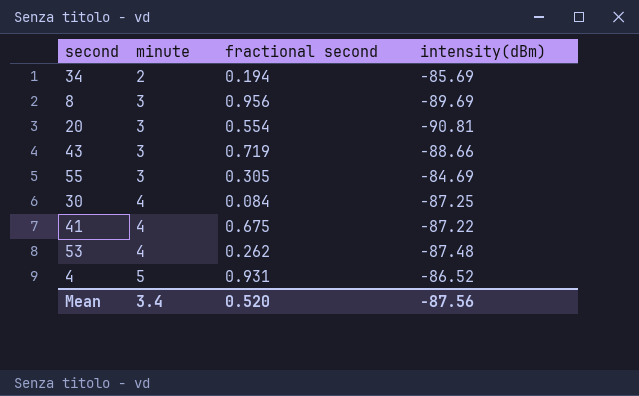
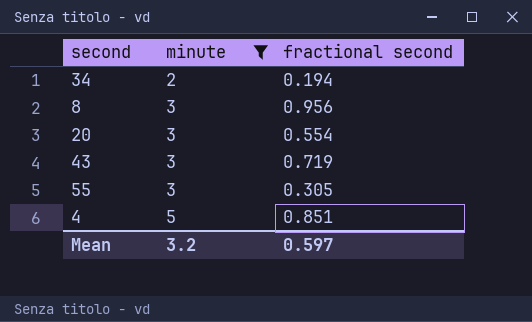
filter: none -> minute != 4
column intensity(dBm) | position: 4 -> none
4 | fractional second: 0.931 -> 0.851
Mean | minute: 3.4 -> 3.2
Mean | fractional second: 0.520 -> 0.597

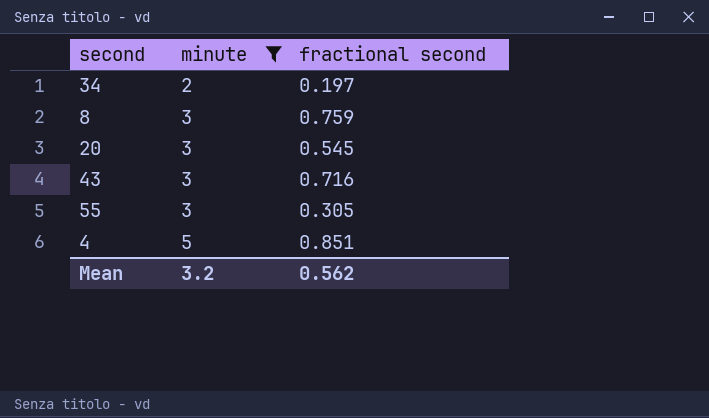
34 | fractional second: 0.194 -> 0.197
8 | fractional second: 0.956 -> 0.759
20 | fractional second: 0.554 -> 0.545
43 | fractional second: 0.719 -> 0.716
Mean | fractional second: 0.597 -> 0.562

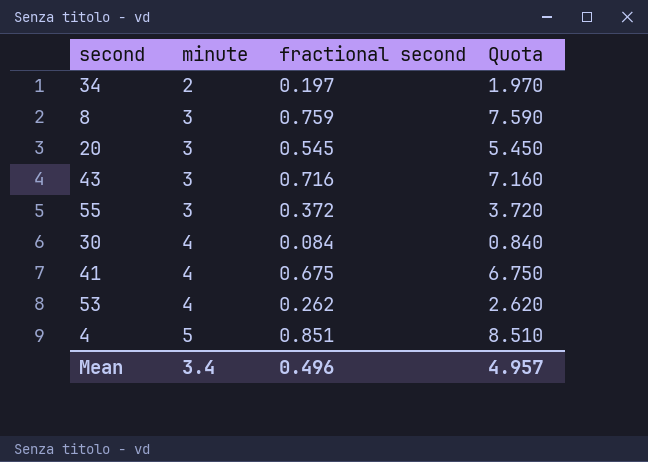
filter: minute != 4 -> none
column Quota | formula: none -> [fractional second] * 10
55 | fractional second: 0.305 -> 0.372
Mean | minute: 3.2 -> 3.4
Mean | fractional second: 0.562 -> 0.496

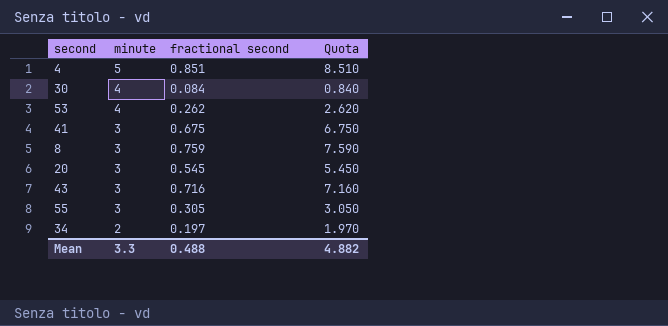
row order: minute ascending -> minute descending
41 | minute: 4 -> 3
55 | fractional second: 0.372 -> 0.305
55 | Quota: 3.720 -> 3.050
Mean | minute: 3.4 -> 3.3
Mean | fractional second: 0.496 -> 0.488
Mean | Quota: 4.957 -> 4.882

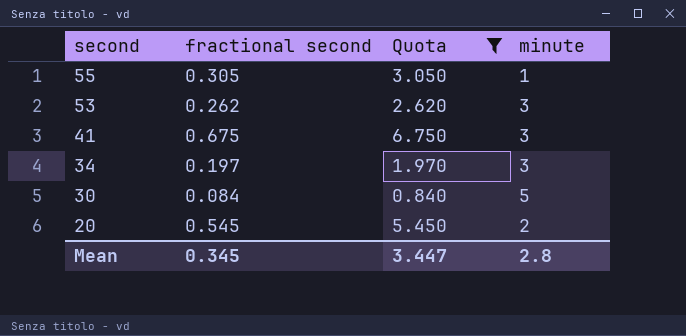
filter: none -> Quota <= 6.750
row order: minute descending -> second descending
column minute | position: 2 -> 4
55 | minute: 3 -> 1
53 | minute: 4 -> 3
34 | minute: 2 -> 3
30 | minute: 4 -> 5
20 | minute: 3 -> 2
Mean | fractional second: 0.488 -> 0.345
Mean | Quota: 4.882 -> 3.447
Mean | minute: 3.3 -> 2.8

